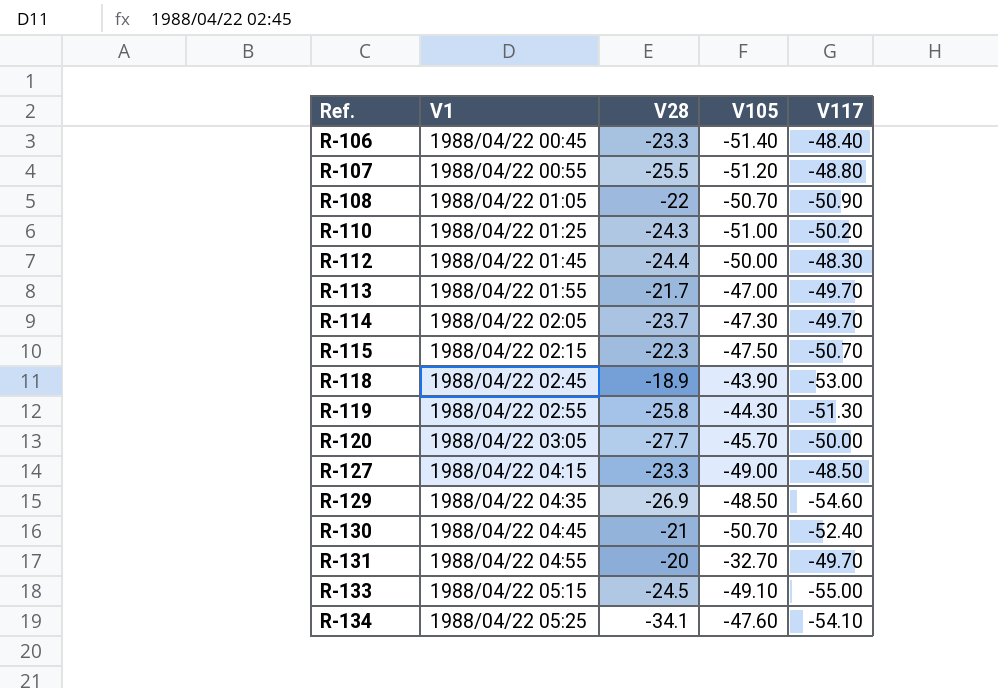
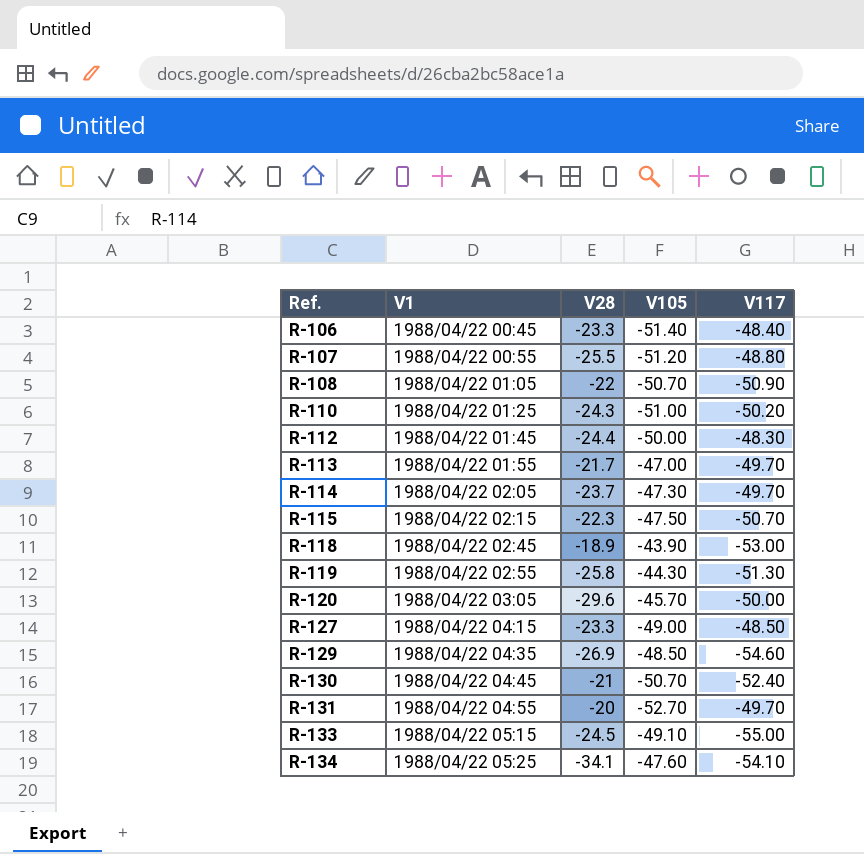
R-120 | V28: -27.7 -> -29.6
R-131 | V105: -32.70 -> -52.70

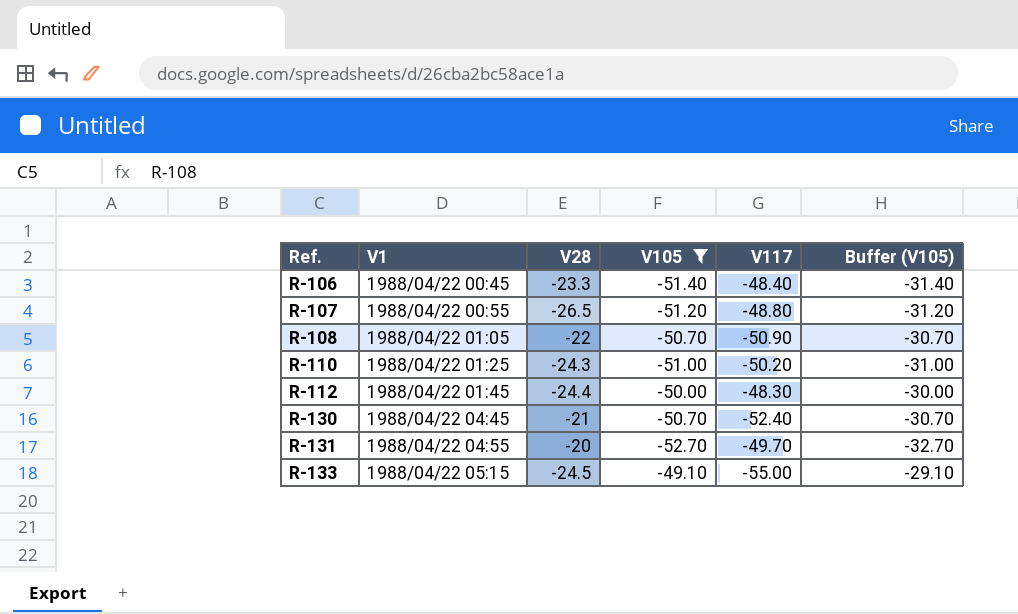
filter: none -> V105 <= -49.10
column Buffer (V105) | formula: none -> [V105] + 20
R-107 | V28: -25.5 -> -26.5

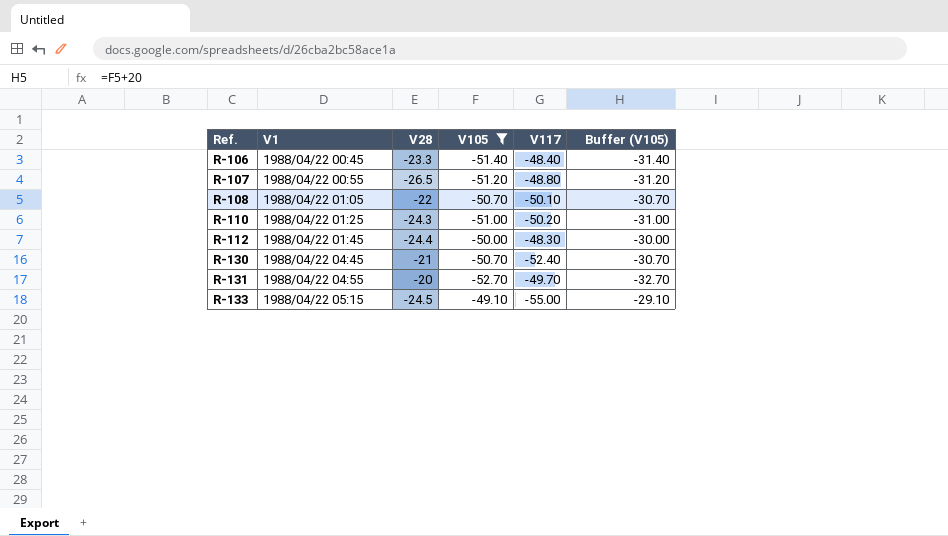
R-108 | V117: -50.90 -> -50.10

